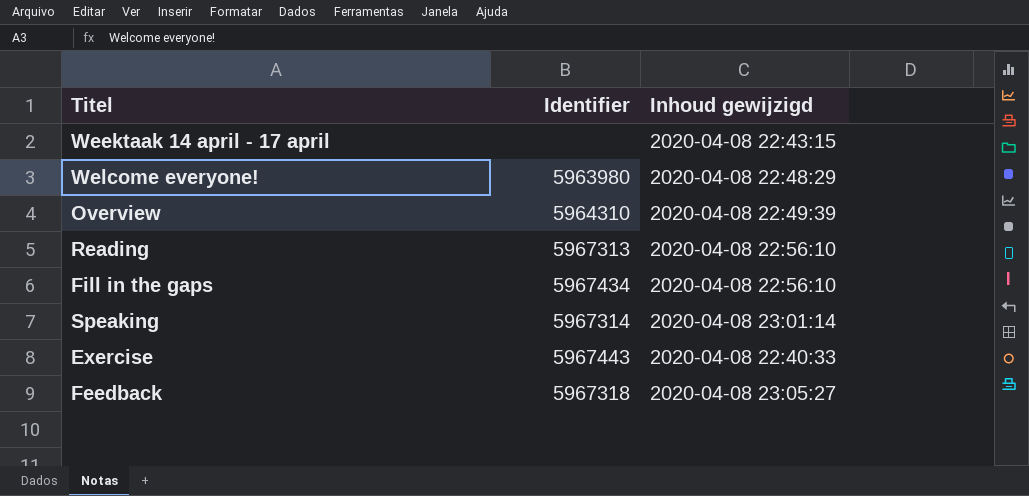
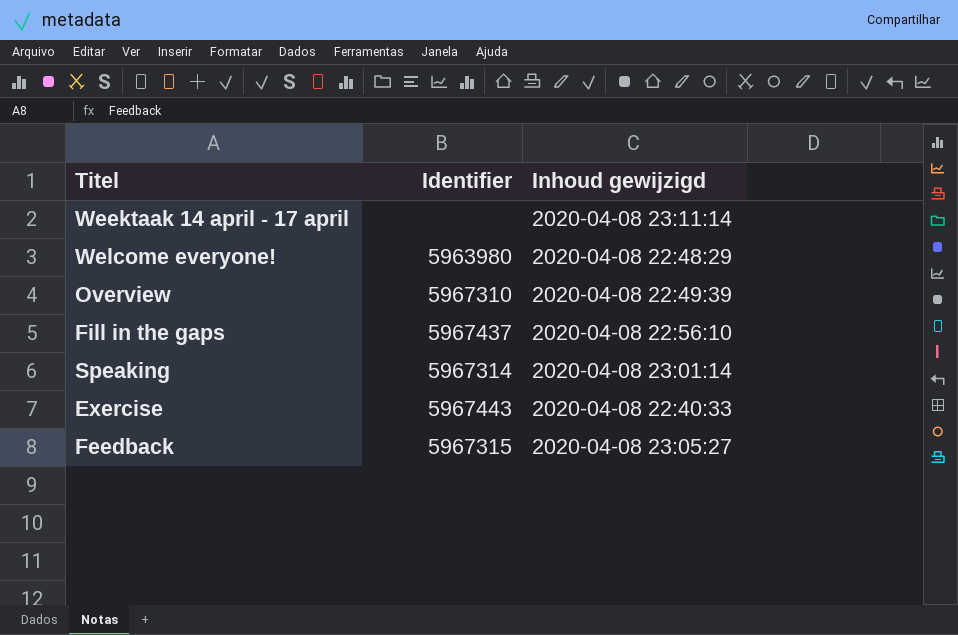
row Reading: 5967313 | 2020-04-08 22:56:10 -> none
Weektaak 14 april - 17 april | Inhoud gewijzigd: 2020-04-08 22:43:15 -> 2020-04-08 23:11:14
Overview | Identifier: 5964310 -> 5967310
Fill in the gaps | Identifier: 5967434 -> 5967437
Feedback | Identifier: 5967318 -> 5967315

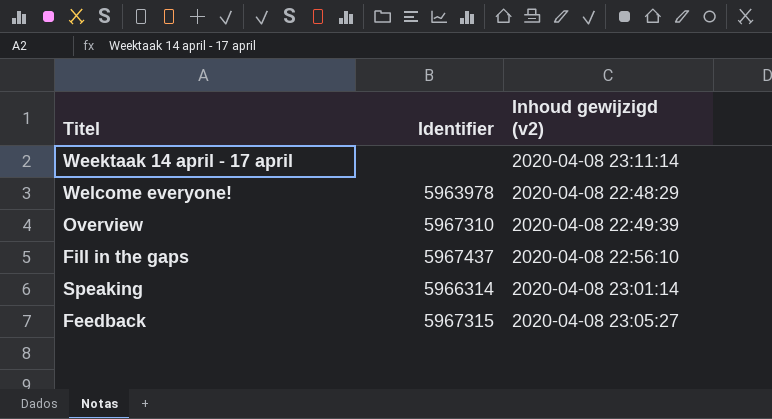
column name: Inhoud gewijzigd -> Inhoud gewijzigd (v2)
row Exercise: 5967443 | 2020-04-08 22:40:33 -> none
Welcome everyone! | Identifier: 5963980 -> 5963978
Speaking | Identifier: 5967314 -> 5966314

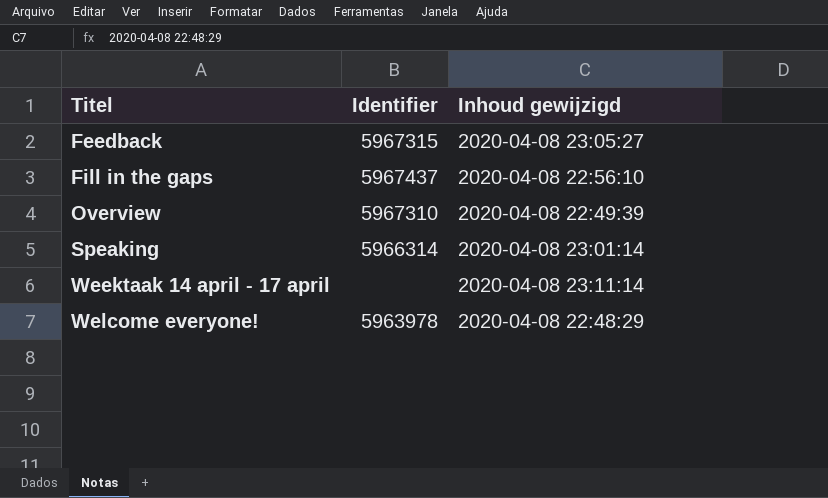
row order: none -> Titel ascending
column name: Inhoud gewijzigd (v2) -> Inhoud gewijzigd

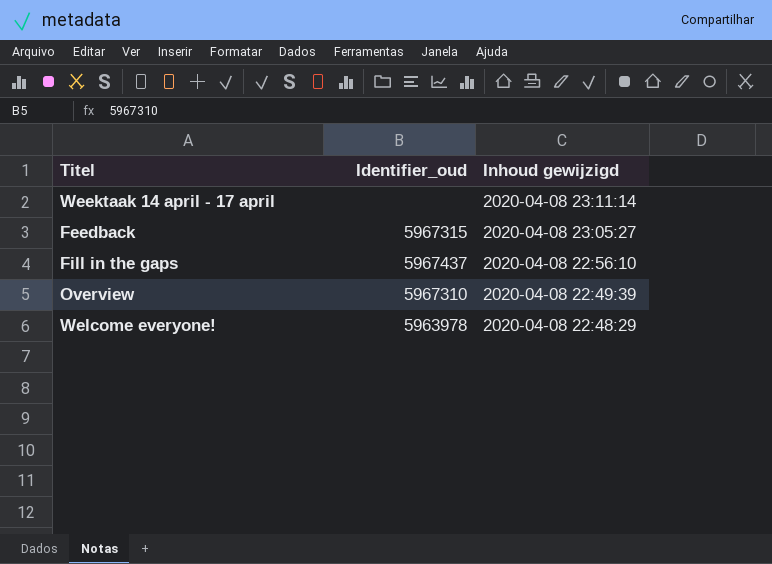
row order: Titel ascending -> Inhoud gewijzigd descending
column name: Identifier -> Identifier_oud
row Speaking: 5966314 | 2020-04-08 23:01:14 -> none

